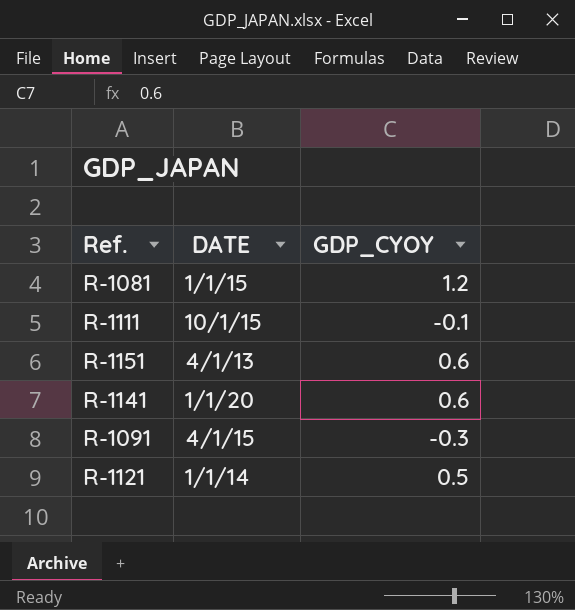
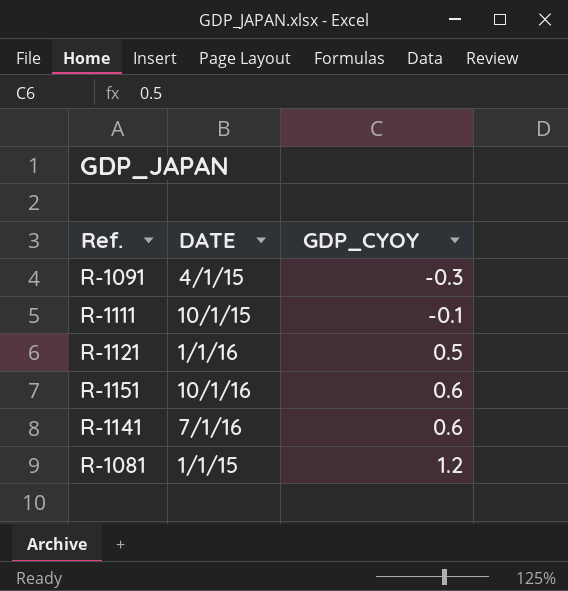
row order: none -> GDP_CYOY ascending
R-1121 | DATE: 1/1/14 -> 1/1/16
R-1151 | DATE: 4/1/13 -> 10/1/16
R-1141 | DATE: 1/1/20 -> 7/1/16

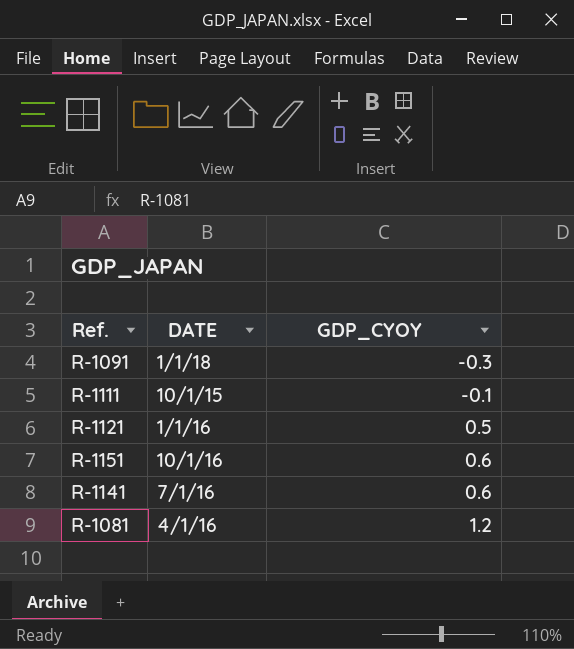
R-1091 | DATE: 4/1/15 -> 1/1/18
R-1081 | DATE: 1/1/15 -> 4/1/16

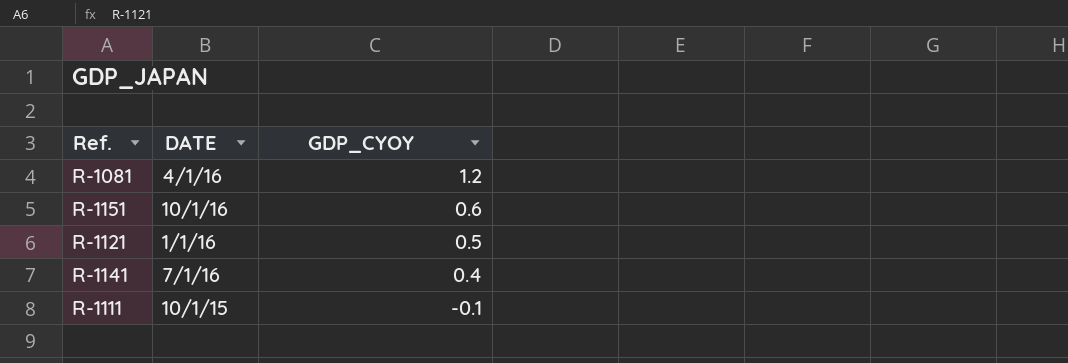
row order: GDP_CYOY ascending -> GDP_CYOY descending
row R-1091: 1/1/18 | -0.3 -> none
R-1141 | GDP_CYOY: 0.6 -> 0.4

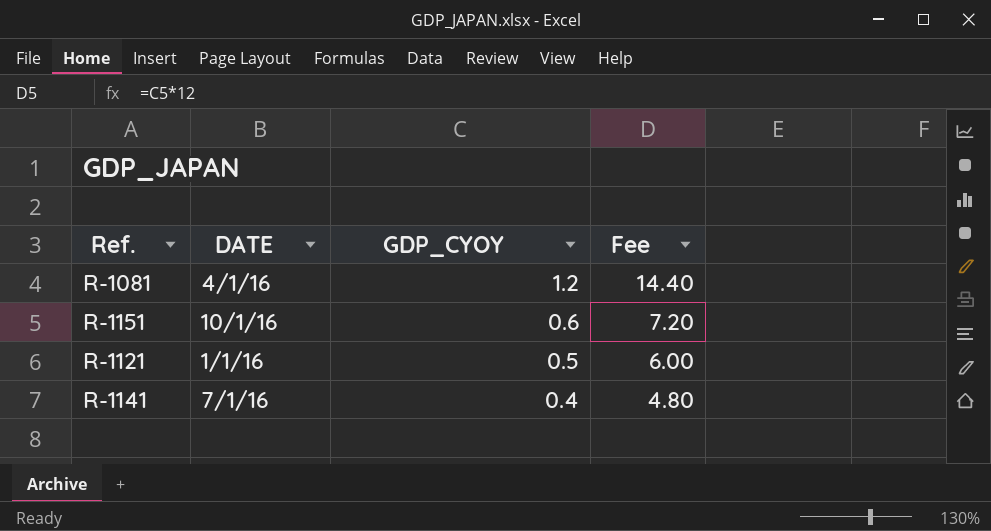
column Fee | formula: none -> [GDP_CYOY] * 12
row R-1111: 10/1/15 | -0.1 -> none

